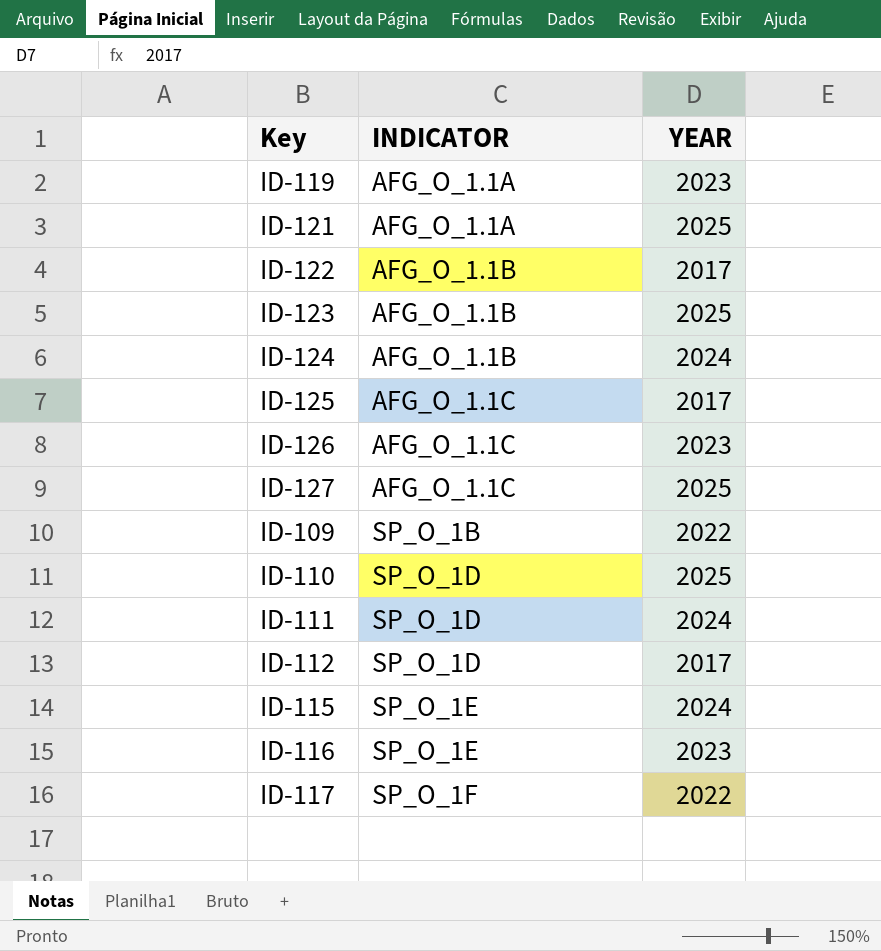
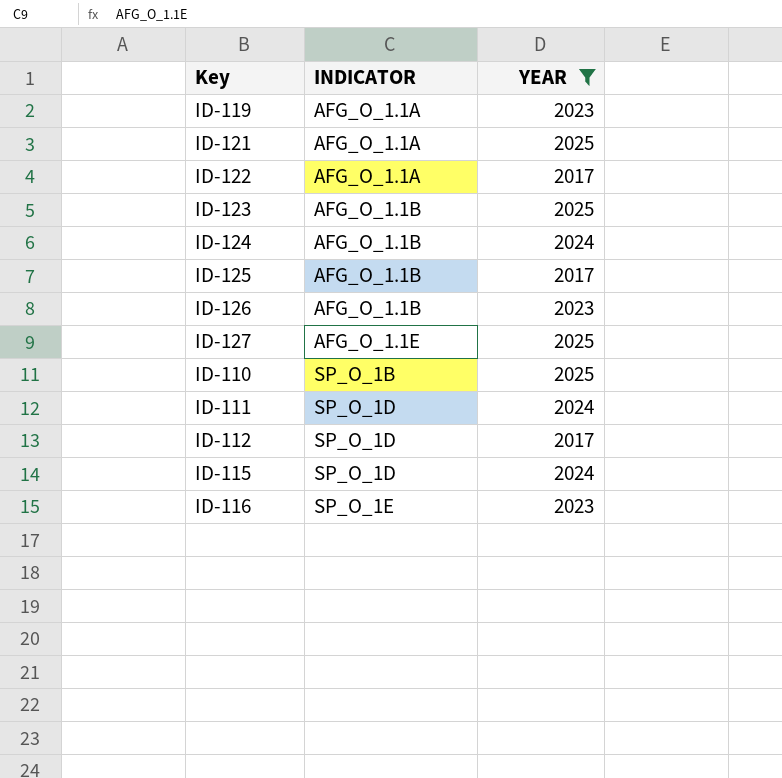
filter: none -> YEAR != 2022
ID-122 | INDICATOR: AFG_O_1.1B -> AFG_O_1.1A
ID-125 | INDICATOR: AFG_O_1.1C -> AFG_O_1.1B
ID-126 | INDICATOR: AFG_O_1.1C -> AFG_O_1.1B
ID-127 | INDICATOR: AFG_O_1.1C -> AFG_O_1.1E
ID-110 | INDICATOR: SP_O_1D -> SP_O_1B
ID-115 | INDICATOR: SP_O_1E -> SP_O_1D

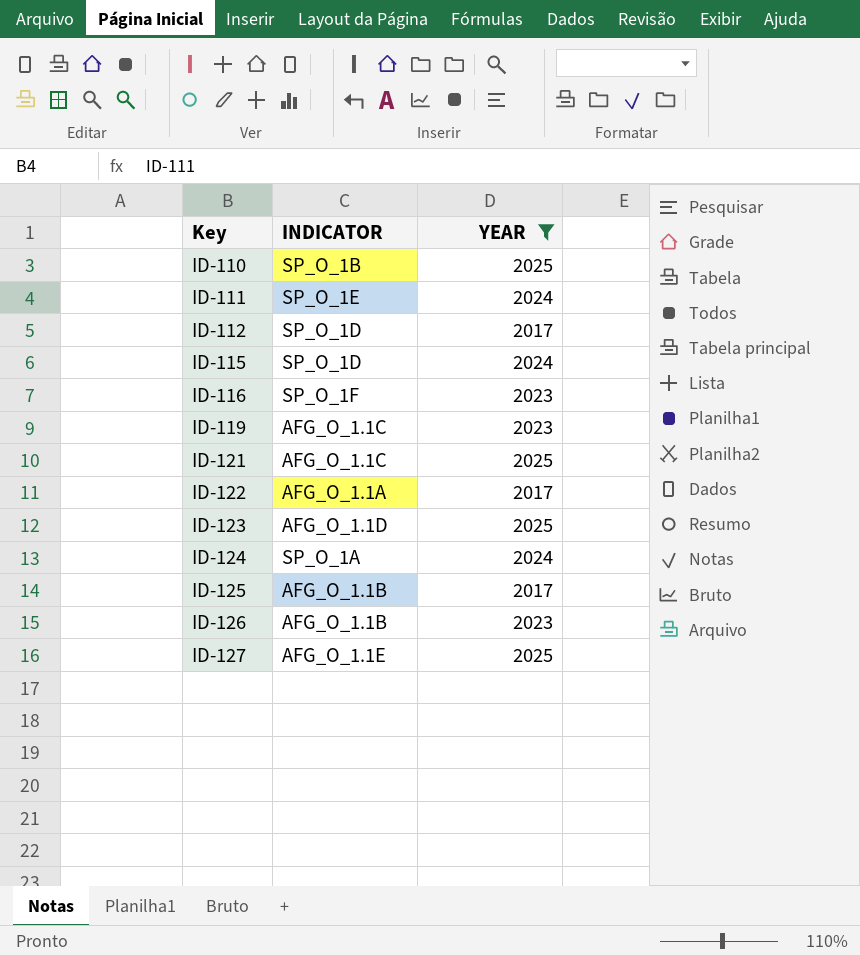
row order: INDICATOR ascending -> Key ascending
ID-111 | INDICATOR: SP_O_1D -> SP_O_1E
ID-116 | INDICATOR: SP_O_1E -> SP_O_1F
ID-119 | INDICATOR: AFG_O_1.1A -> AFG_O_1.1C
ID-121 | INDICATOR: AFG_O_1.1A -> AFG_O_1.1C
ID-123 | INDICATOR: AFG_O_1.1B -> AFG_O_1.1D
ID-124 | INDICATOR: AFG_O_1.1B -> SP_O_1A

